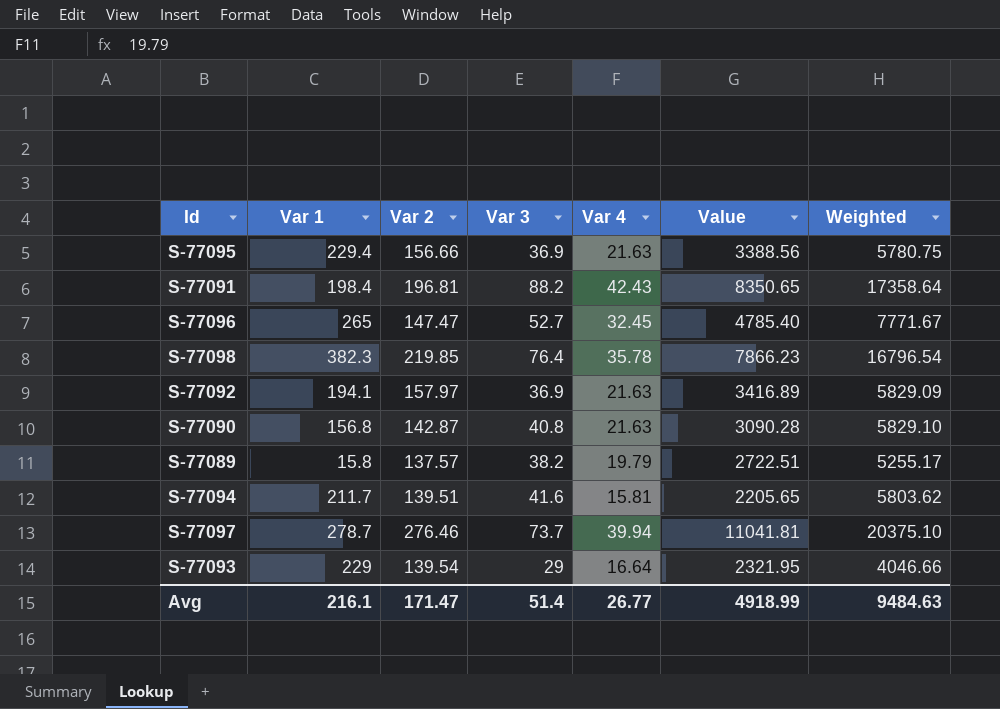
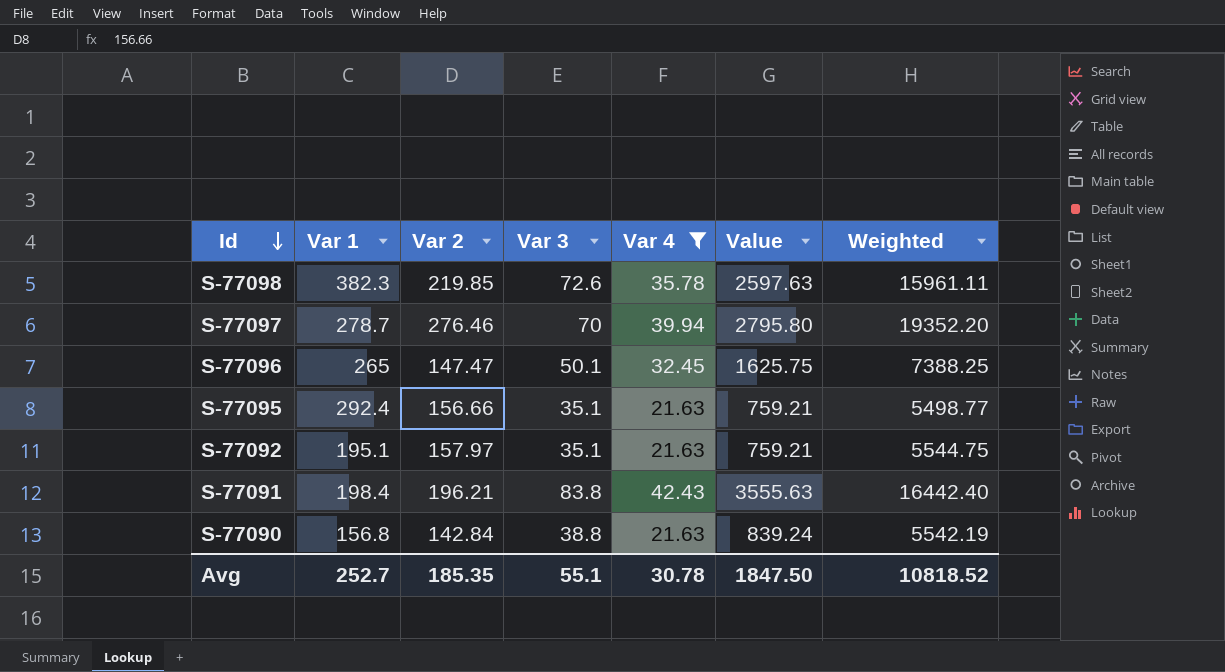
filter: none -> Var 4 >= 21.63
row order: none -> Id descending
column Value | formula: [Var 2] * [Var 4] -> [Var 3] * [Var 4]
S-77098 | Var 3: 76.4 -> 72.6
S-77098 | Weighted: 16796.54 -> 15961.11
S-77097 | Var 3: 73.7 -> 70
S-77097 | Weighted: 20375.10 -> 19352.20
S-77096 | Var 3: 52.7 -> 50.1
S-77096 | Weighted: 7771.67 -> 7388.25
S-77095 | Var 1: 229.4 -> 292.4
S-77095 | Var 3: 36.9 -> 35.1
S-77095 | Weighted: 5780.75 -> 5498.77
S-77092 | Var 1: 194.1 -> 195.1
S-77092 | Var 3: 36.9 -> 35.1
S-77092 | Weighted: 5829.09 -> 5544.75
S-77091 | Var 2: 196.81 -> 196.21
S-77091 | Var 3: 88.2 -> 83.8
S-77091 | Weighted: 17358.64 -> 16442.40
S-77090 | Var 2: 142.87 -> 142.84
S-77090 | Var 3: 40.8 -> 38.8
S-77090 | Weighted: 5829.10 -> 5542.19
Avg | Var 1: 216.1 -> 252.7
Avg | Var 2: 171.47 -> 185.35
Avg | Var 3: 51.4 -> 55.1
Avg | Var 4: 26.77 -> 30.78
Avg | Value: 4918.99 -> 1847.50
Avg | Weighted: 9484.63 -> 10818.52

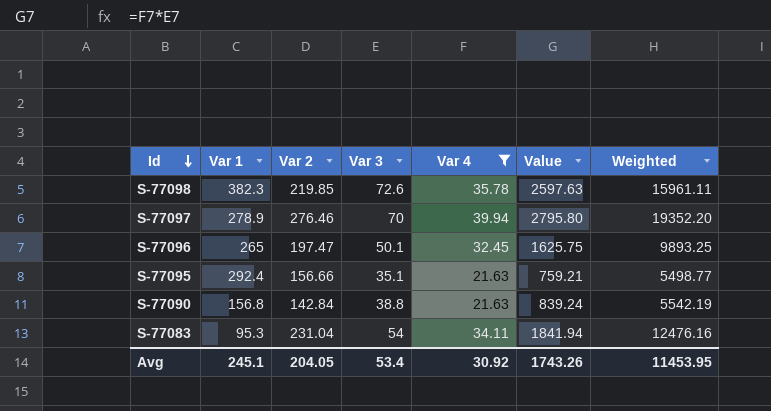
row S-77092: 195.1 | 157.97 | 35.1 | 21.63 | 759.21 | 5544.75 -> none
row S-77091: 198.4 | 196.21 | 83.8 | 42.43 | 3555.63 | 16442.40 -> none
S-77097 | Var 1: 278.7 -> 278.9
S-77096 | Var 2: 147.47 -> 197.47
S-77096 | Weighted: 7388.25 -> 9893.25
row S-77083: none -> 95.3 | 231.04 | 54 | 34.11 | 1841.94 | 12476.16
Avg | Var 1: 252.7 -> 245.1
Avg | Var 2: 185.35 -> 204.05
Avg | Var 3: 55.1 -> 53.4
Avg | Var 4: 30.78 -> 30.92
Avg | Value: 1847.50 -> 1743.26
Avg | Weighted: 10818.52 -> 11453.95

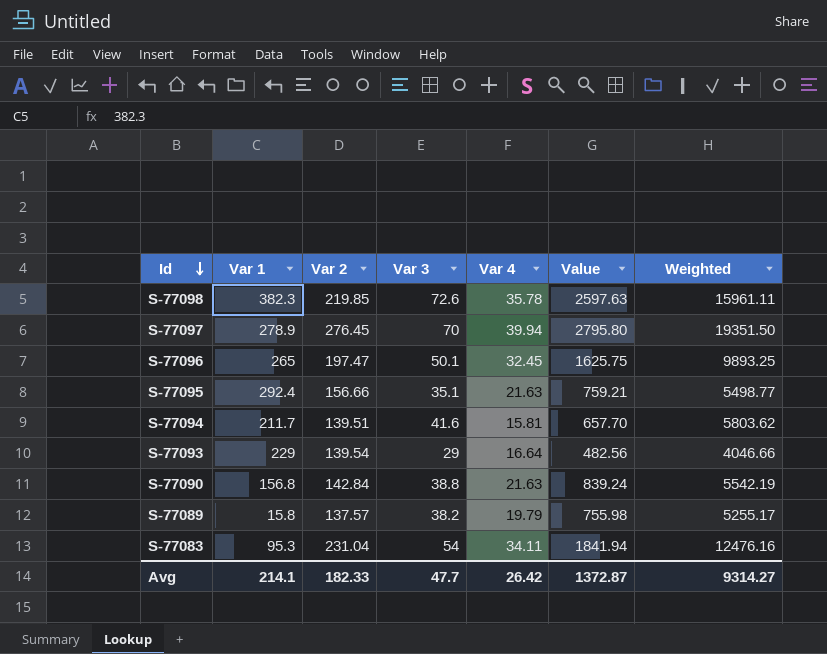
filter: Var 4 >= 21.63 -> none
S-77097 | Var 2: 276.46 -> 276.45
S-77097 | Weighted: 19352.20 -> 19351.50
Avg | Var 1: 245.1 -> 214.1
Avg | Var 2: 204.05 -> 182.33
Avg | Var 3: 53.4 -> 47.7
Avg | Var 4: 30.92 -> 26.42
Avg | Value: 1743.26 -> 1372.87
Avg | Weighted: 11453.95 -> 9314.27

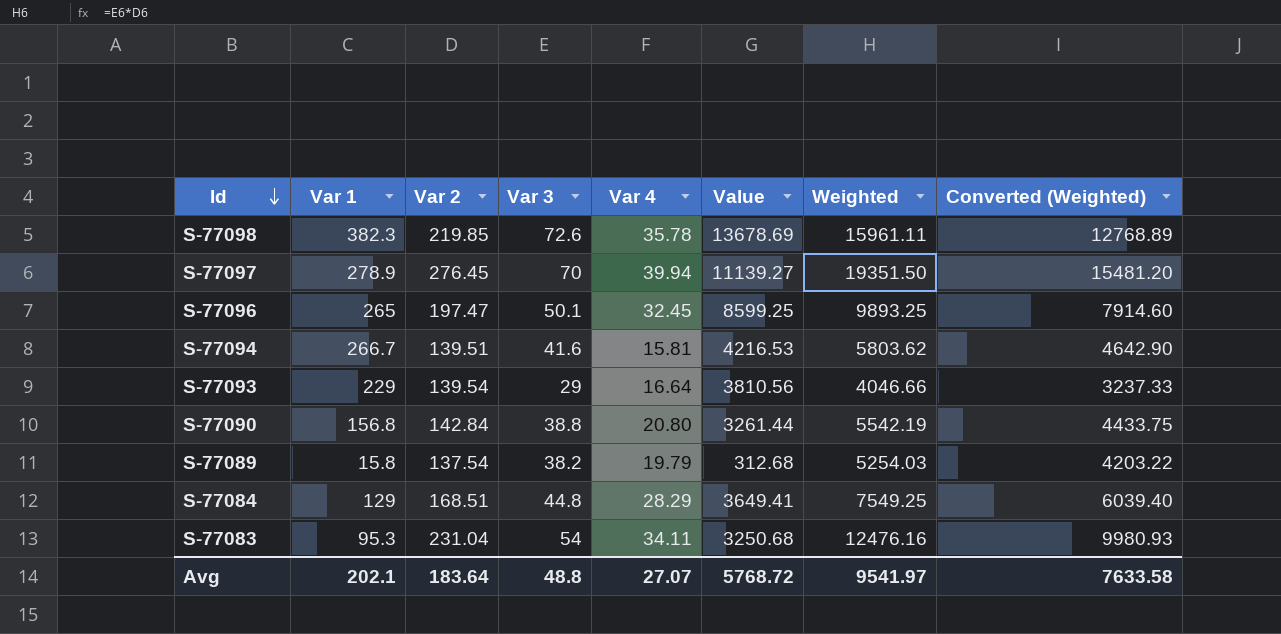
column Value | formula: [Var 3] * [Var 4] -> [Var 1] * [Var 4]
column Converted (Weighted) | formula: none -> [Weighted] * 0.8
row S-77095: 292.4 | 156.66 | 35.1 | 21.63 | 759.21 | 5498.77 -> none
S-77094 | Var 1: 211.7 -> 266.7
S-77090 | Var 4: 21.63 -> 20.80
S-77089 | Var 2: 137.57 -> 137.54
S-77089 | Weighted: 5255.17 -> 5254.03
row S-77084: none -> 129 | 168.51 | 44.8 | 28.29 | 3649.41 | 7549.25 | 6039.40
Avg | Var 1: 214.1 -> 202.1
Avg | Var 2: 182.33 -> 183.64
Avg | Var 3: 47.7 -> 48.8
Avg | Var 4: 26.42 -> 27.07
Avg | Value: 1372.87 -> 5768.72
Avg | Weighted: 9314.27 -> 9541.97

